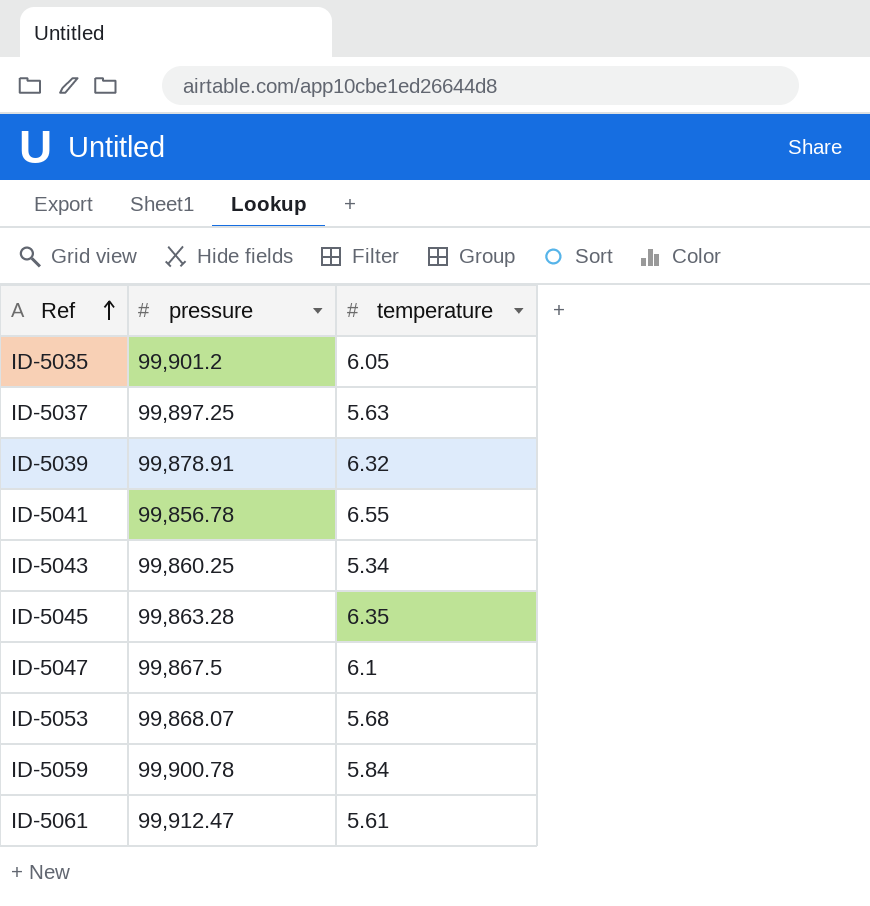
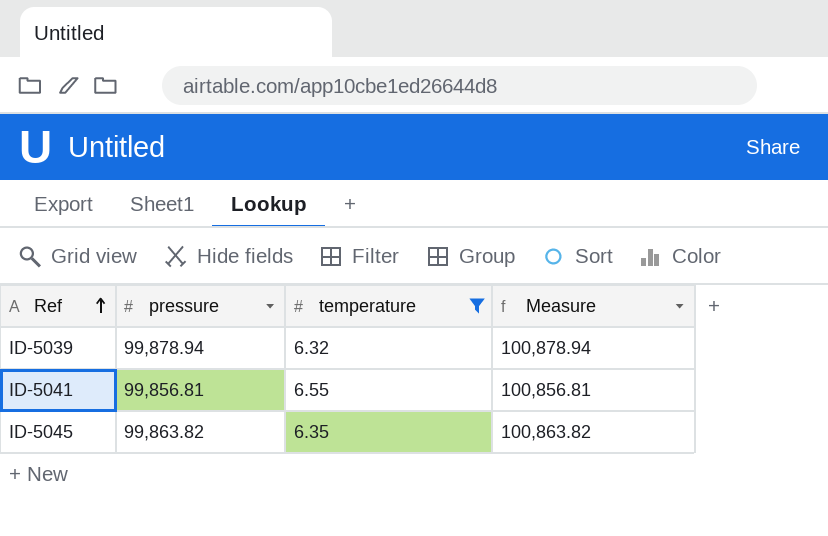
filter: none -> temperature >= 6.32
column Measure | formula: none -> [pressure] + 1000
ID-5039 | pressure: 99,878.91 -> 99,878.94
ID-5041 | pressure: 99,856.78 -> 99,856.81
ID-5045 | pressure: 99,863.28 -> 99,863.82

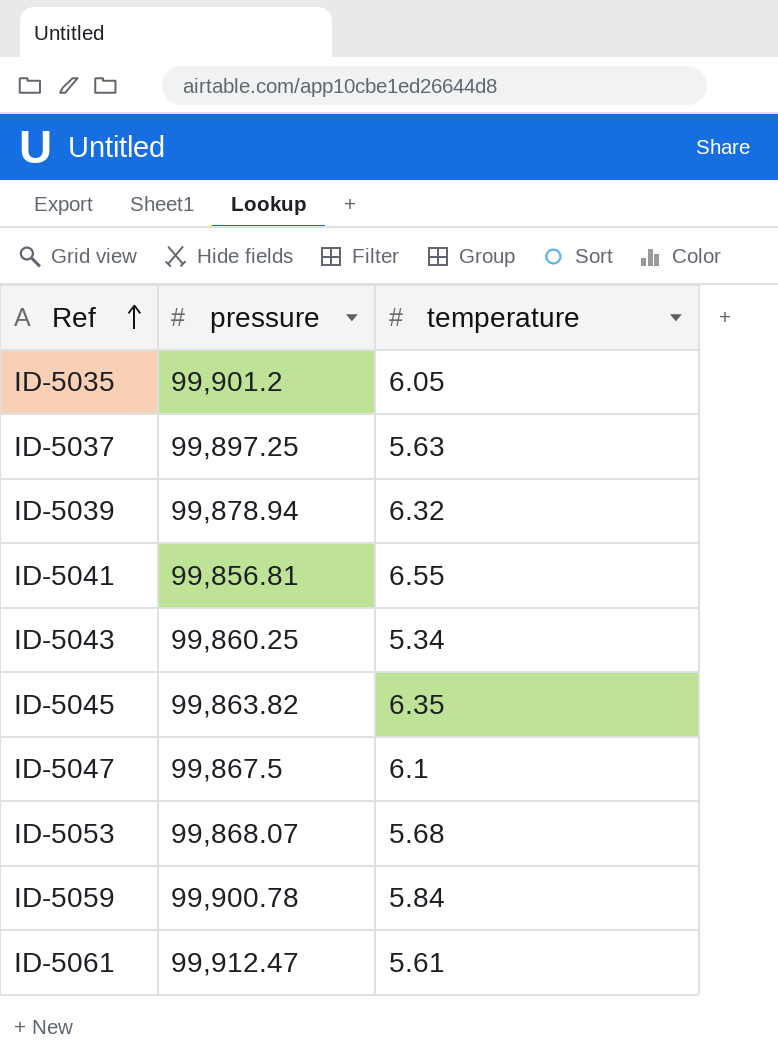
filter: temperature >= 6.32 -> none
column Measure | formula: [pressure] + 1000 -> none

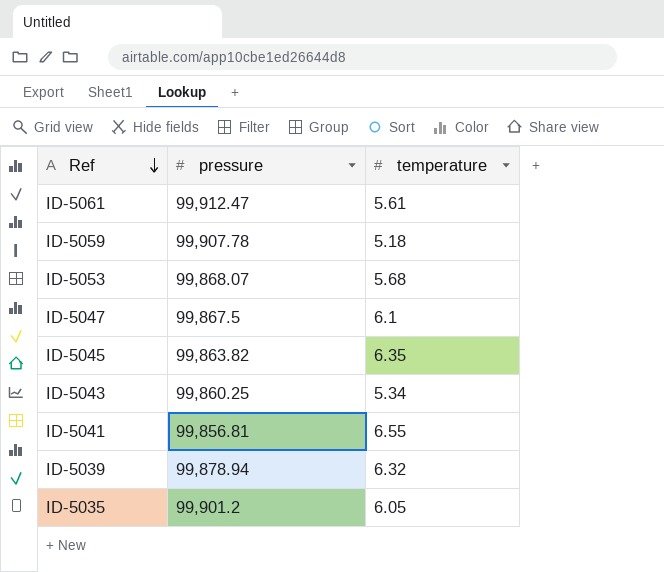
row order: Ref ascending -> Ref descending
row ID-5037: 99,897.25 | 5.63 -> none
ID-5059 | pressure: 99,900.78 -> 99,907.78
ID-5059 | temperature: 5.84 -> 5.18

